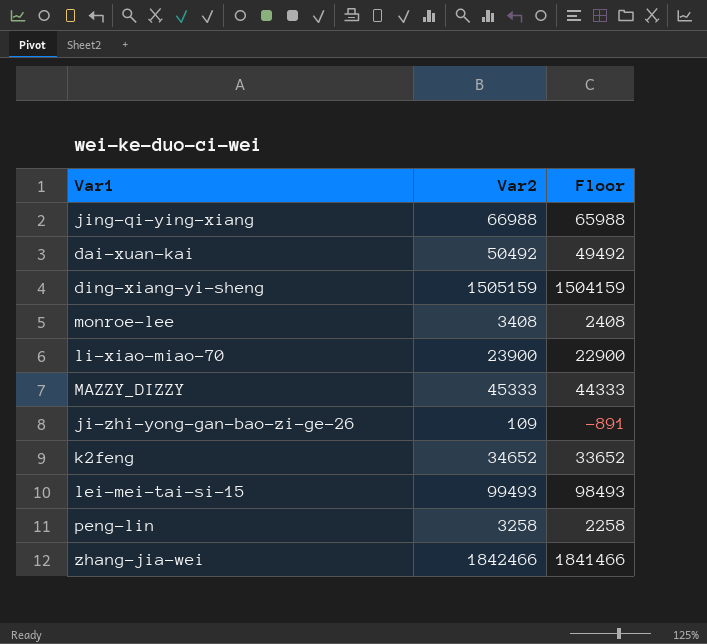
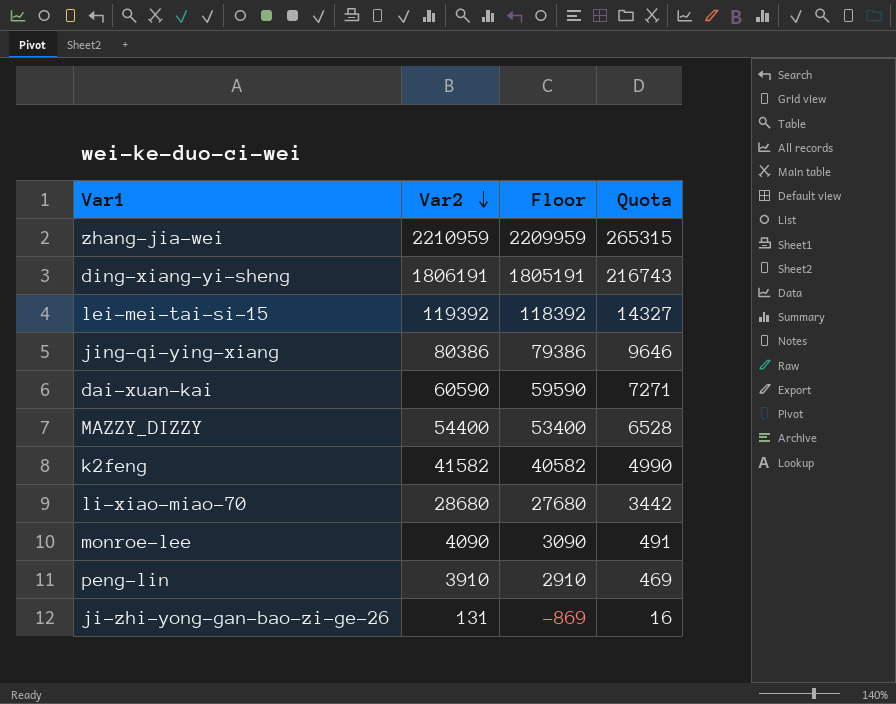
row order: none -> Var2 descending
column Quota | formula: none -> [Var2] * 0.12
zhang-jia-wei | Var2: 1842466 -> 2210959
zhang-jia-wei | Floor: 1841466 -> 2209959
ding-xiang-yi-sheng | Var2: 1505159 -> 1806191
ding-xiang-yi-sheng | Floor: 1504159 -> 1805191
lei-mei-tai-si-15 | Var2: 99493 -> 119392
lei-mei-tai-si-15 | Floor: 98493 -> 118392
jing-qi-ying-xiang | Var2: 66988 -> 80386
jing-qi-ying-xiang | Floor: 65988 -> 79386
dai-xuan-kai | Var2: 50492 -> 60590
dai-xuan-kai | Floor: 49492 -> 59590
MAZZY_DIZZY | Var2: 45333 -> 54400
MAZZY_DIZZY | Floor: 44333 -> 53400
k2feng | Var2: 34652 -> 41582
k2feng | Floor: 33652 -> 40582
li-xiao-miao-70 | Var2: 23900 -> 28680
li-xiao-miao-70 | Floor: 22900 -> 27680
monroe-lee | Var2: 3408 -> 4090
monroe-lee | Floor: 2408 -> 3090
peng-lin | Var2: 3258 -> 3910
peng-lin | Floor: 2258 -> 2910
ji-zhi-yong-gan-bao-zi-ge-26 | Var2: 109 -> 131
ji-zhi-yong-gan-bao-zi-ge-26 | Floor: -891 -> -869

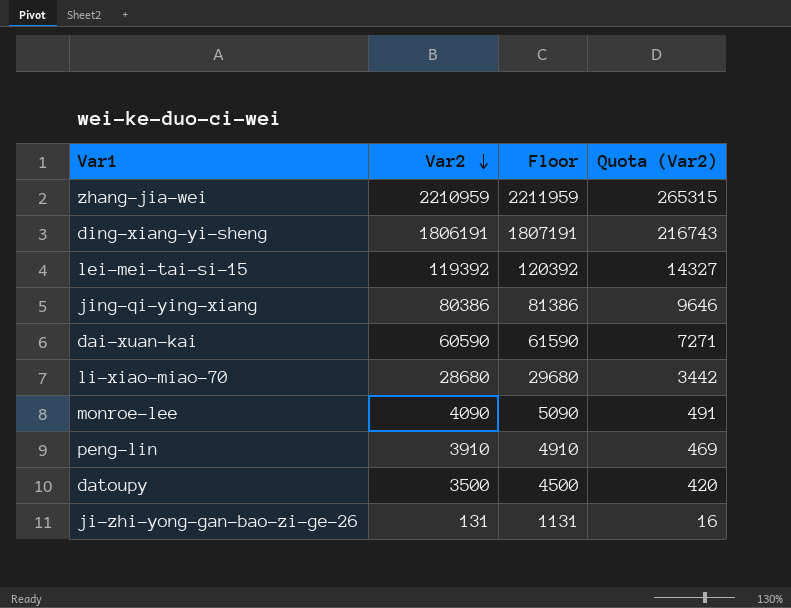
column Floor | formula: [Var2] - 1000 -> [Var2] + 1000
column name: Quota -> Quota (Var2)
row MAZZY_DIZZY: 54400 | 53400 | 6528 -> none
row k2feng: 41582 | 40582 | 4990 -> none
row datoupy: none -> 3500 | 4500 | 420

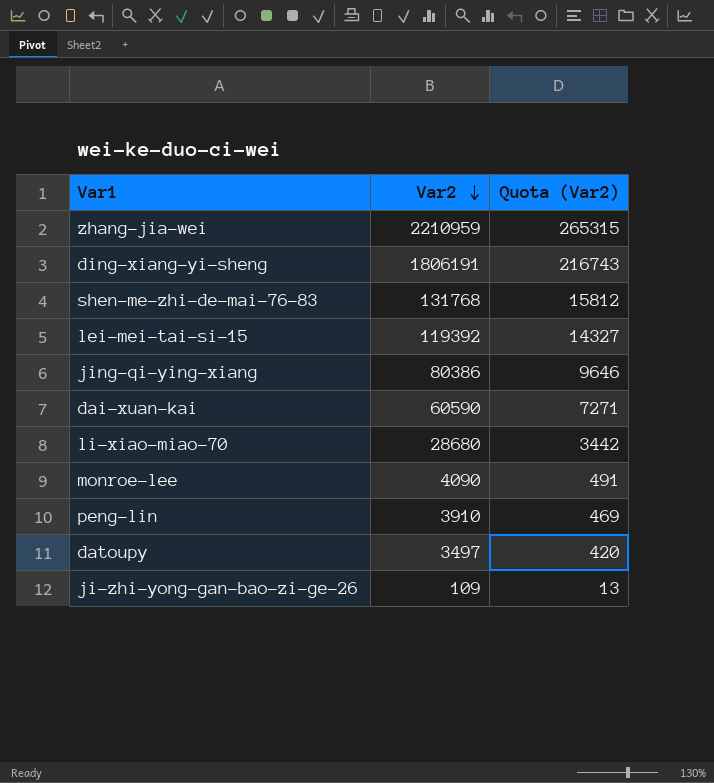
column Floor | formula: [Var2] + 1000 -> none
row shen-me-zhi-de-mai-76-83: none -> 131768 | 15812
datoupy | Var2: 3500 -> 3497
ji-zhi-yong-gan-bao-zi-ge-26 | Var2: 131 -> 109
ji-zhi-yong-gan-bao-zi-ge-26 | Quota (Var2): 16 -> 13

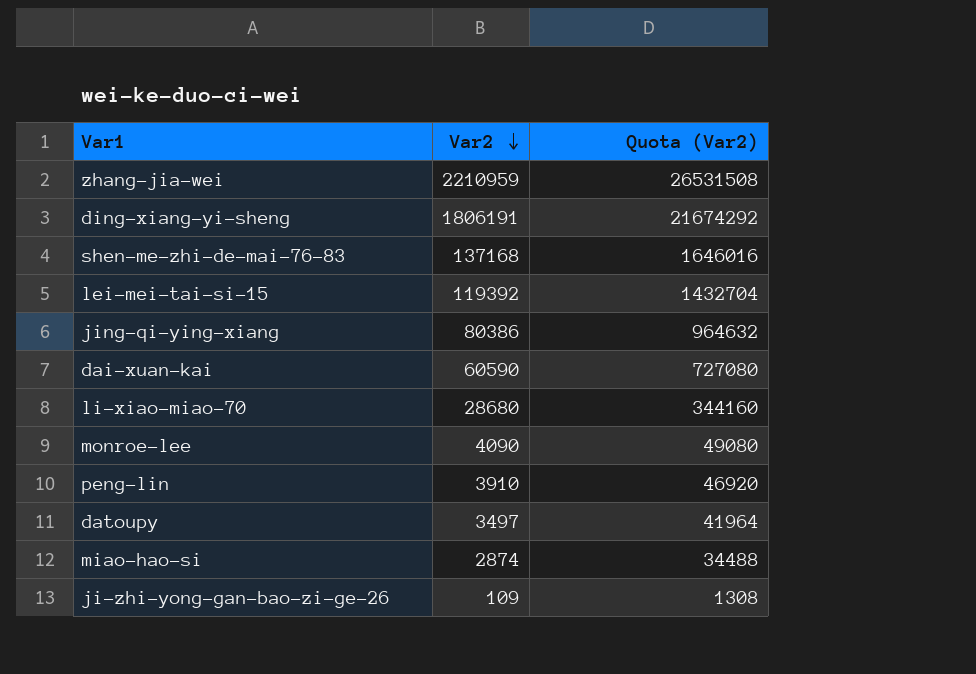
column Quota (Var2) | formula: [Var2] * 0.12 -> [Var2] * 12
shen-me-zhi-de-mai-76-83 | Var2: 131768 -> 137168
row miao-hao-si: none -> 2874 | 34488

